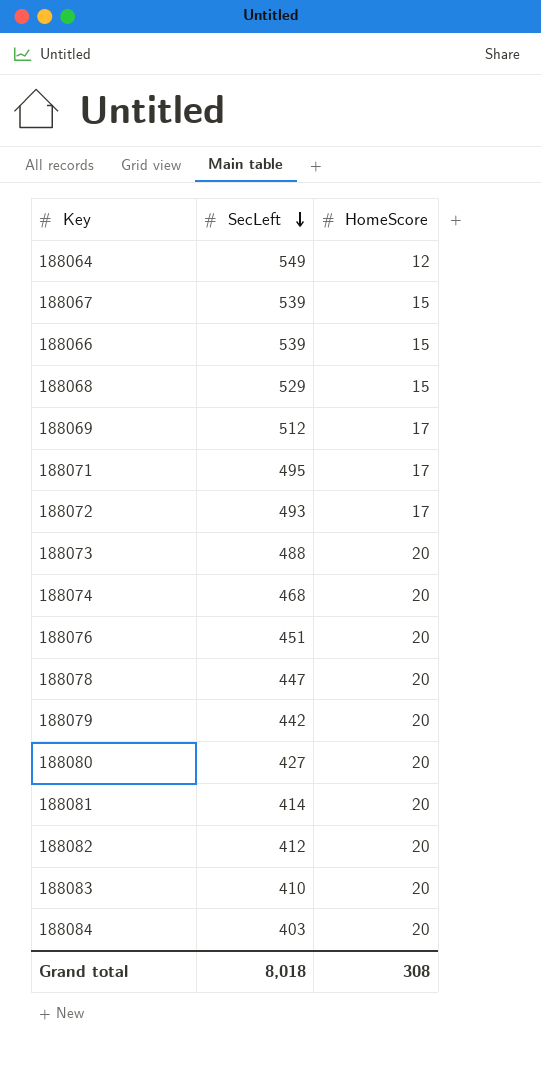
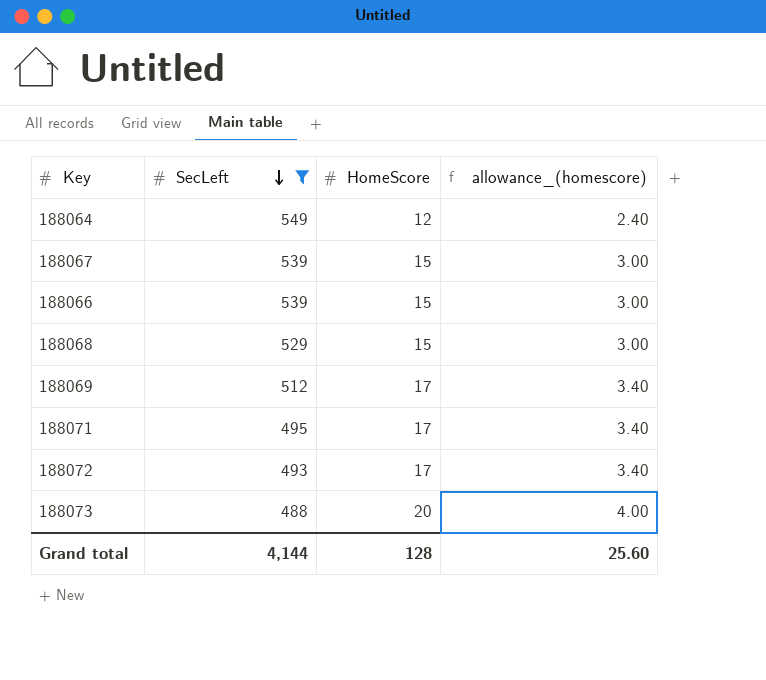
filter: none -> SecLeft >= 488
column allowance_(homescore) | formula: none -> [HomeScore] * 0.2
Grand total | SecLeft: 8,018 -> 4,144
Grand total | HomeScore: 308 -> 128

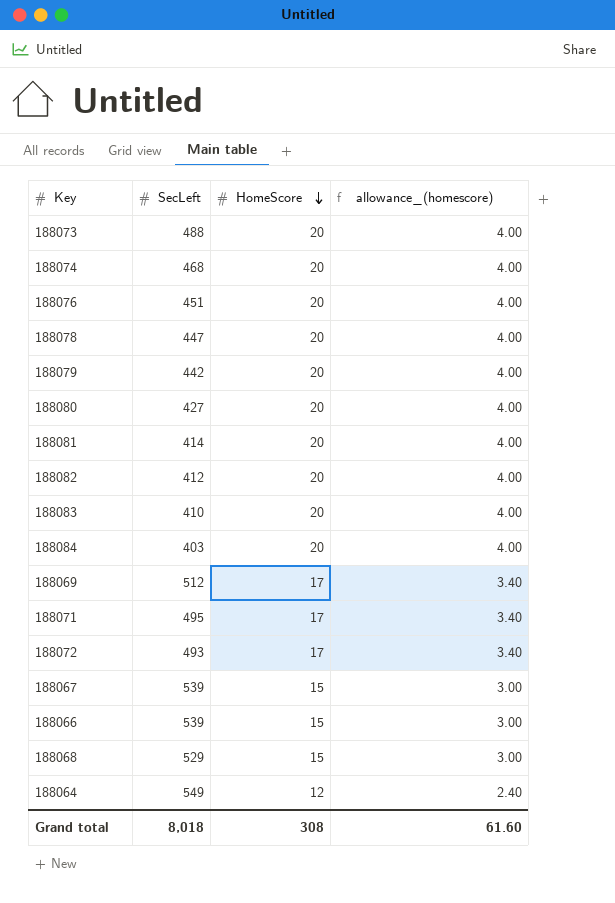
filter: SecLeft >= 488 -> none
row order: SecLeft descending -> HomeScore descending
Grand total | SecLeft: 4,144 -> 8,018
Grand total | HomeScore: 128 -> 308
Grand total | allowance_(homescore): 25.60 -> 61.60

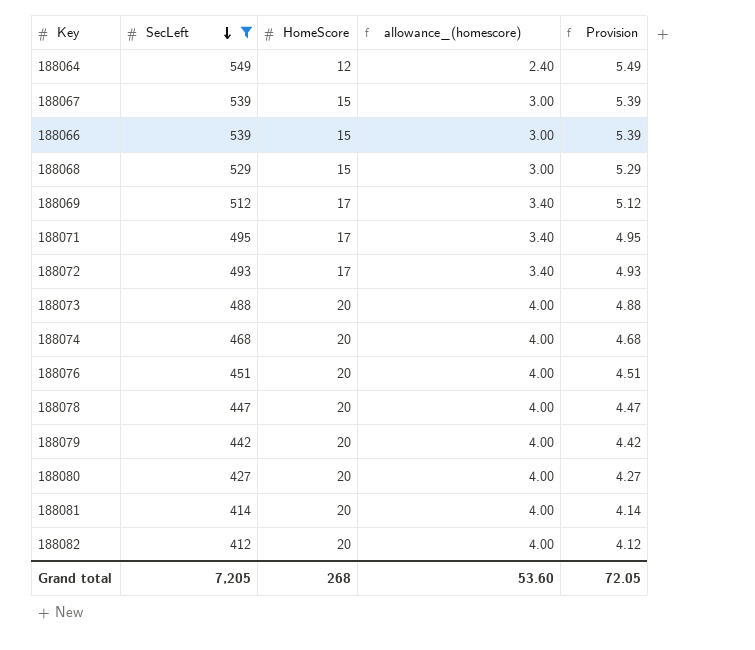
filter: none -> SecLeft >= 412
row order: HomeScore descending -> SecLeft descending
column Provision | formula: none -> [SecLeft] * 0.01
Grand total | SecLeft: 8,018 -> 7,205
Grand total | HomeScore: 308 -> 268
Grand total | allowance_(homescore): 61.60 -> 53.60

